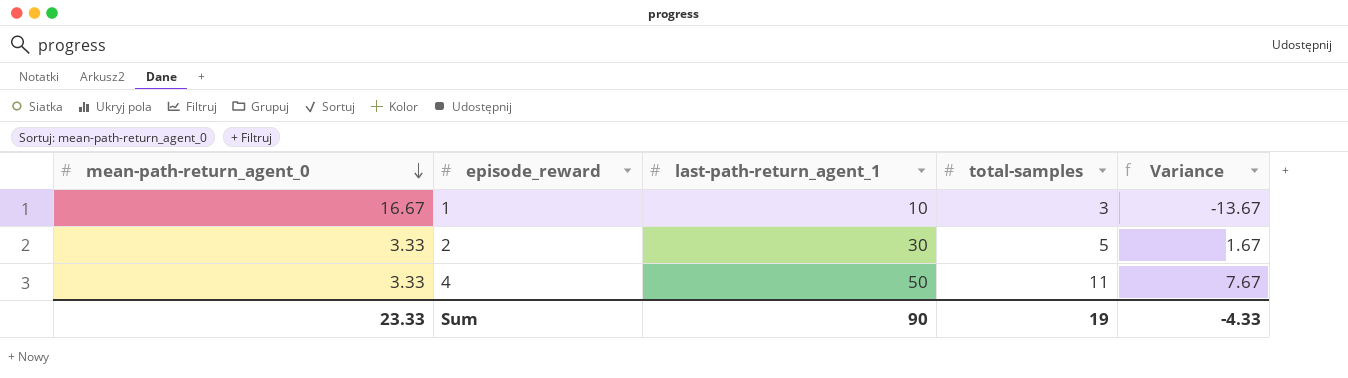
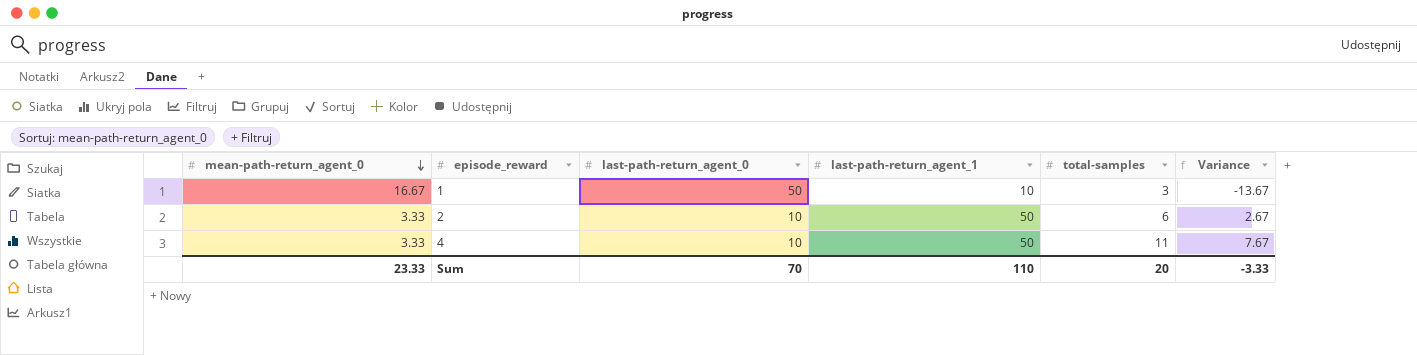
column last-path-return_agent_0 | position: none -> 3
2 | last-path-return_agent_1: 30 -> 50
2 | total-samples: 5 -> 6
2 | Variance: 1.67 -> 2.67
Sum | last-path-return_agent_1: 90 -> 110
Sum | total-samples: 19 -> 20
Sum | Variance: -4.33 -> -3.33

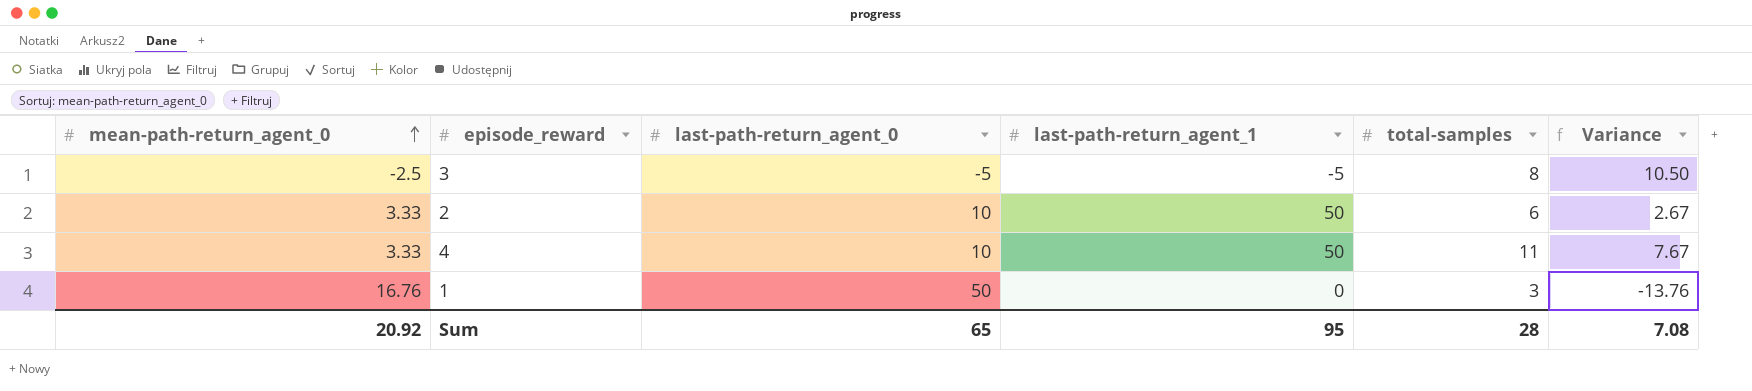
row order: mean-path-return_agent_0 descending -> mean-path-return_agent_0 ascending
row 3: none -> -2.5 | -5 | -5 | 8 | 10.50
1 | mean-path-return_agent_0: 16.67 -> 16.76
1 | last-path-return_agent_1: 10 -> 0
1 | Variance: -13.67 -> -13.76
Sum | mean-path-return_agent_0: 23.33 -> 20.92
Sum | last-path-return_agent_0: 70 -> 65
Sum | last-path-return_agent_1: 110 -> 95
Sum | total-samples: 20 -> 28
Sum | Variance: -3.33 -> 7.08

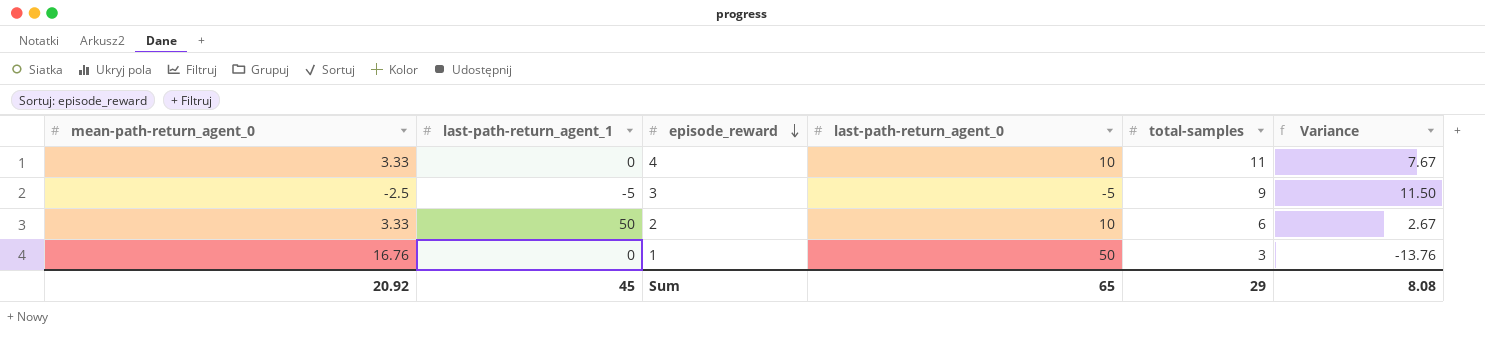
row order: mean-path-return_agent_0 ascending -> episode_reward descending
column last-path-return_agent_1 | position: 4 -> 2
4 | last-path-return_agent_1: 50 -> 0
3 | total-samples: 8 -> 9
3 | Variance: 10.50 -> 11.50
Sum | last-path-return_agent_1: 95 -> 45
Sum | total-samples: 28 -> 29
Sum | Variance: 7.08 -> 8.08

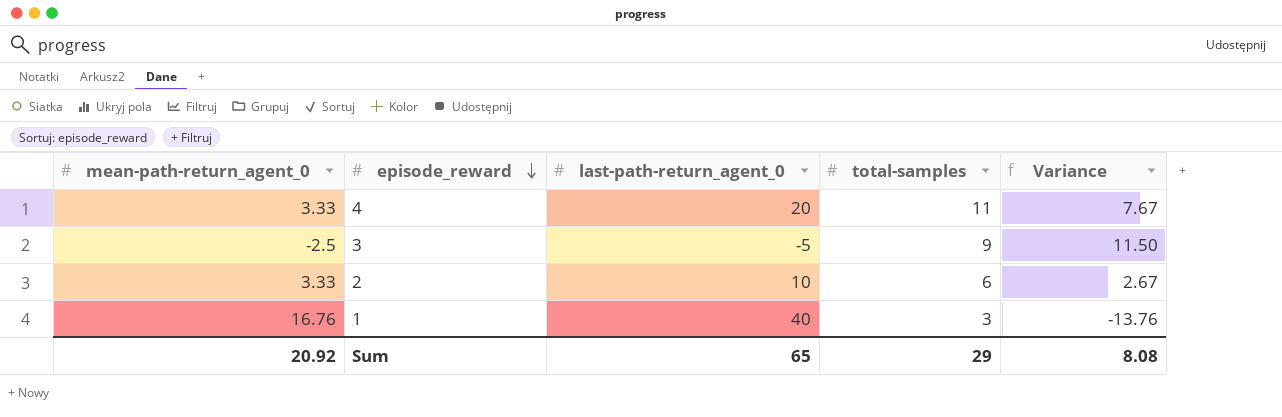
column last-path-return_agent_1 | position: 2 -> none
4 | last-path-return_agent_0: 10 -> 20
1 | last-path-return_agent_0: 50 -> 40

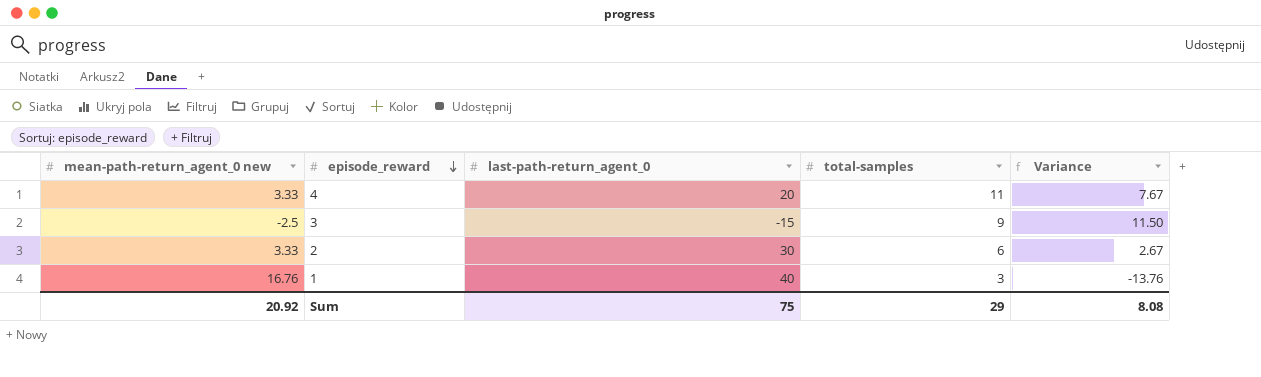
column name: mean-path-return_agent_0 -> mean-path-return_agent_0 new
3 | last-path-return_agent_0: -5 -> -15
2 | last-path-return_agent_0: 10 -> 30
Sum | last-path-return_agent_0: 65 -> 75

